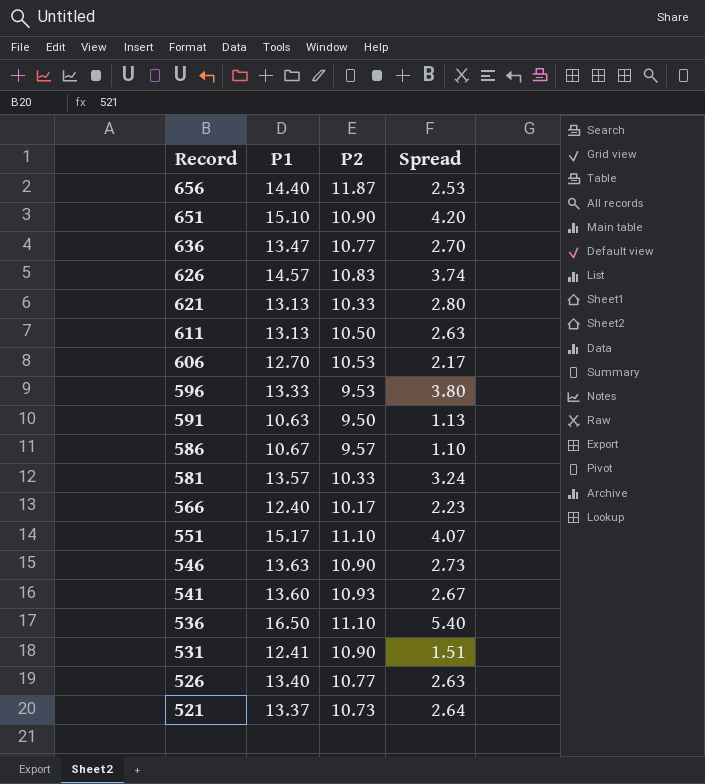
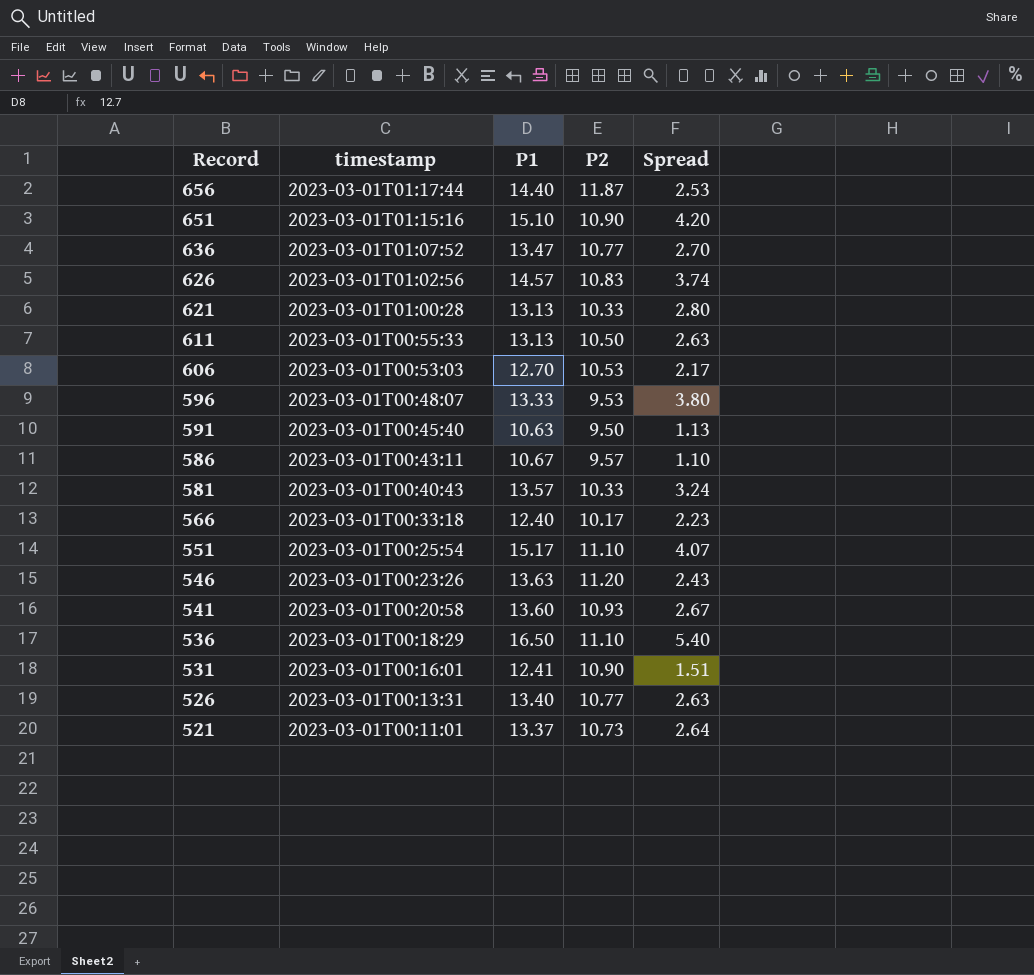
column timestamp | position: none -> 2
546 | P2: 10.90 -> 11.20
546 | Spread: 2.73 -> 2.43

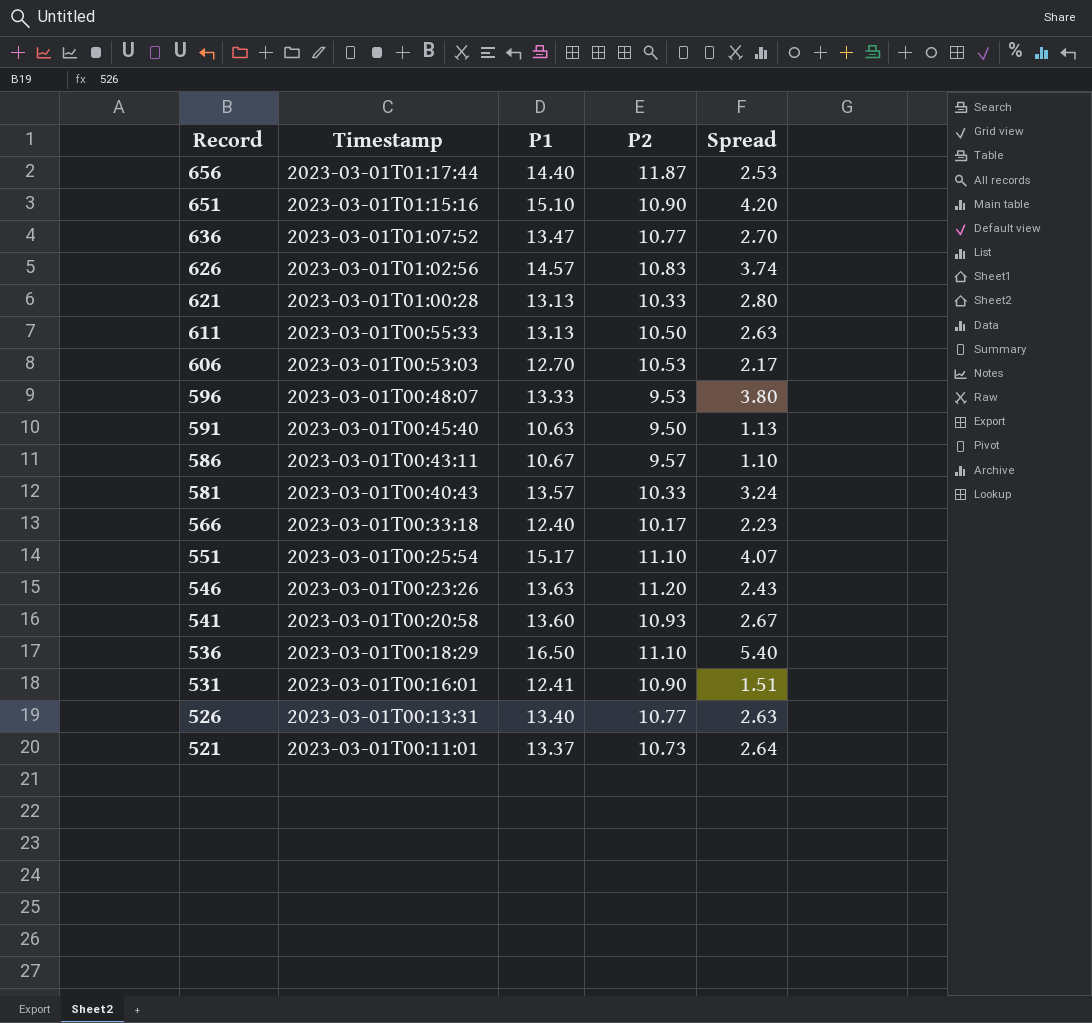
column name: timestamp -> Timestamp

